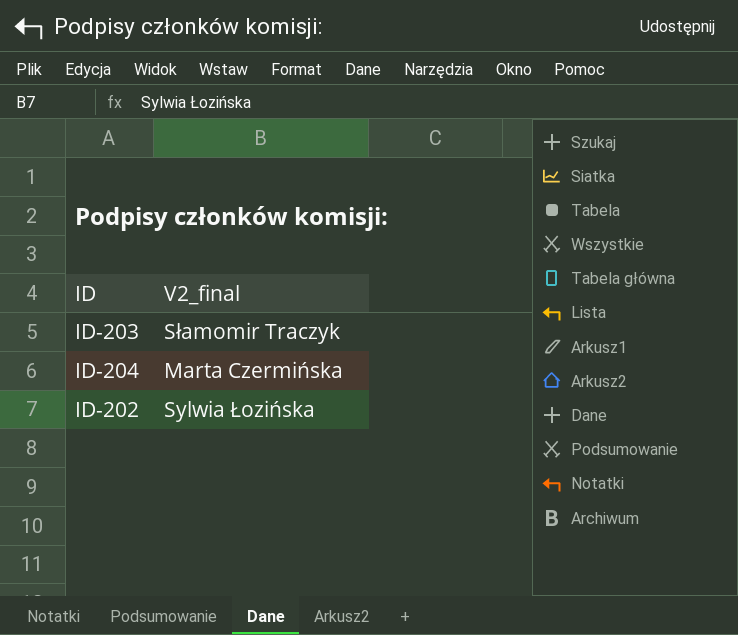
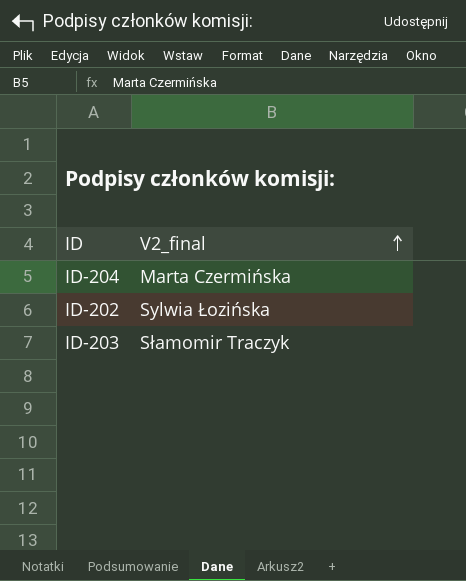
row order: none -> V2_final ascending

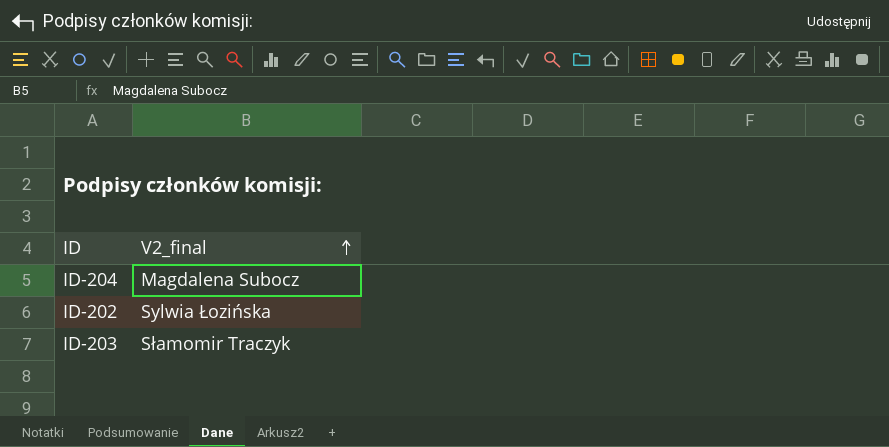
ID-204 | V2_final: Marta Czermińska -> Magdalena Subocz

